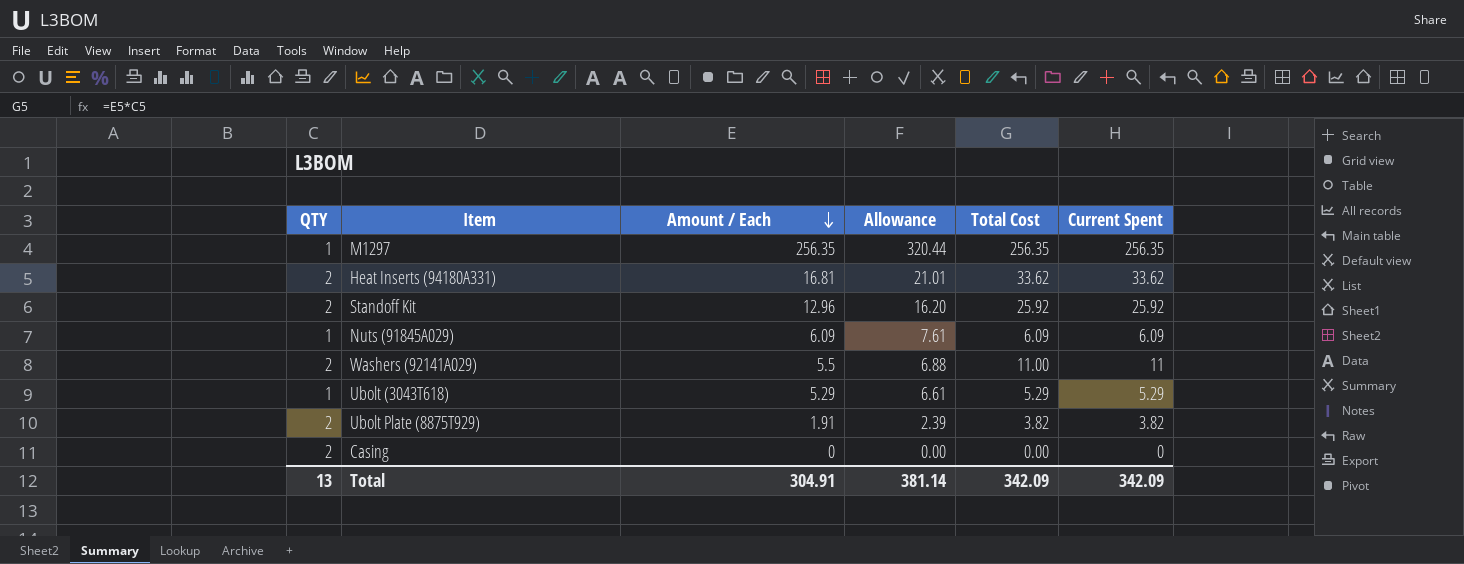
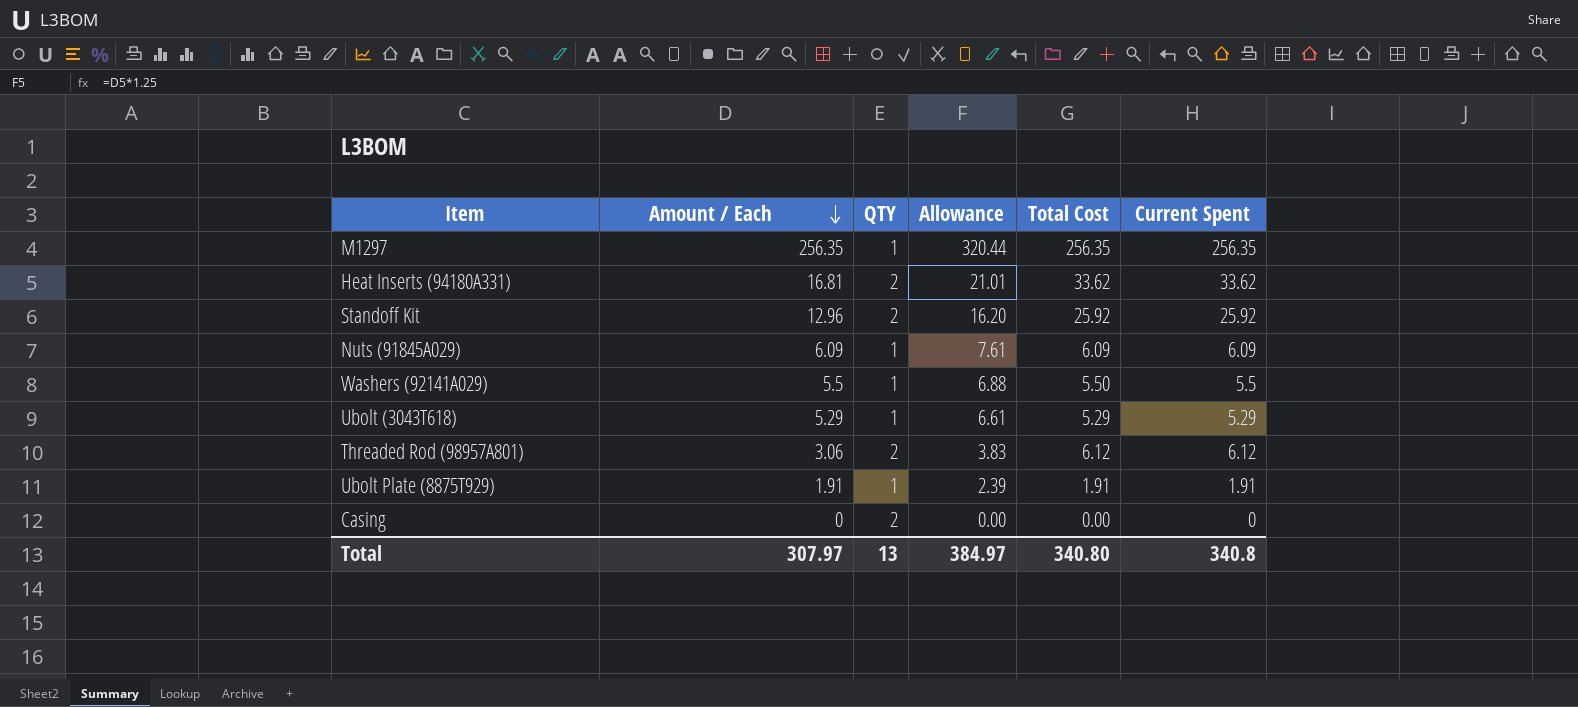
column QTY | position: 1 -> 3
Washers (92141A029) | QTY: 2 -> 1
Washers (92141A029) | Total Cost: 11.00 -> 5.50
Washers (92141A029) | Current Spent: 11 -> 5.5
row Threaded Rod (98957A801): none -> 3.06 | 2 | 3.83 | 6.12 | 6.12
Ubolt Plate (8875T929) | QTY: 2 -> 1
Ubolt Plate (8875T929) | Total Cost: 3.82 -> 1.91
Ubolt Plate (8875T929) | Current Spent: 3.82 -> 1.91
Total | Amount / Each: 304.91 -> 307.97
Total | Allowance: 381.14 -> 384.97
Total | Total Cost: 342.09 -> 340.80
Total | Current Spent: 342.09 -> 340.8

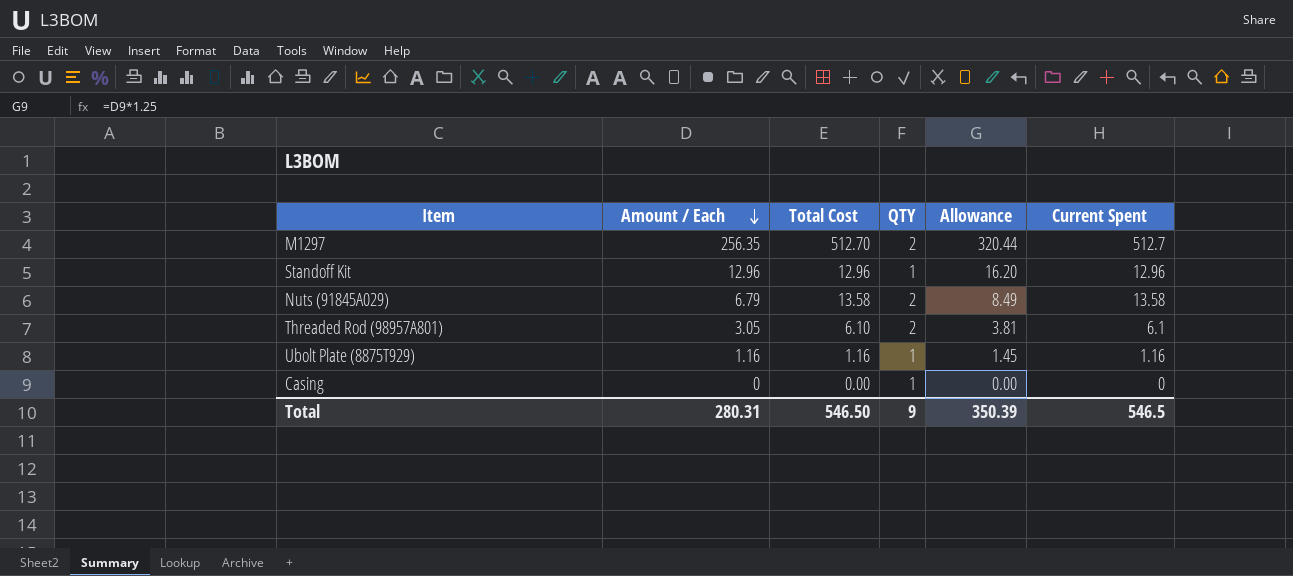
column Total Cost | position: 5 -> 3
row Heat Inserts (94180A331): 16.81 | 2 | 21.01 | 33.62 | 33.62 -> none
row Washers (92141A029): 5.5 | 1 | 6.88 | 5.50 | 5.5 -> none
row Ubolt (3043T618): 5.29 | 1 | 6.61 | 5.29 | 5.29 -> none
M1297 | Total Cost: 256.35 -> 512.70
M1297 | QTY: 1 -> 2
M1297 | Current Spent: 256.35 -> 512.7
Standoff Kit | Total Cost: 25.92 -> 12.96
Standoff Kit | QTY: 2 -> 1
Standoff Kit | Current Spent: 25.92 -> 12.96
Nuts (91845A029) | Amount / Each: 6.09 -> 6.79
Nuts (91845A029) | Total Cost: 6.09 -> 13.58
Nuts (91845A029) | QTY: 1 -> 2
Nuts (91845A029) | Allowance: 7.61 -> 8.49
Nuts (91845A029) | Current Spent: 6.09 -> 13.58
Threaded Rod (98957A801) | Amount / Each: 3.06 -> 3.05
Threaded Rod (98957A801) | Total Cost: 6.12 -> 6.10
Threaded Rod (98957A801) | Allowance: 3.83 -> 3.81
Threaded Rod (98957A801) | Current Spent: 6.12 -> 6.1
Ubolt Plate (8875T929) | Amount / Each: 1.91 -> 1.16
Ubolt Plate (8875T929) | Total Cost: 1.91 -> 1.16
Ubolt Plate (8875T929) | Allowance: 2.39 -> 1.45
Ubolt Plate (8875T929) | Current Spent: 1.91 -> 1.16
Casing | QTY: 2 -> 1
Total | Amount / Each: 307.97 -> 280.31
Total | Total Cost: 340.80 -> 546.50
Total | QTY: 13 -> 9
Total | Allowance: 384.97 -> 350.39
Total | Current Spent: 340.8 -> 546.5

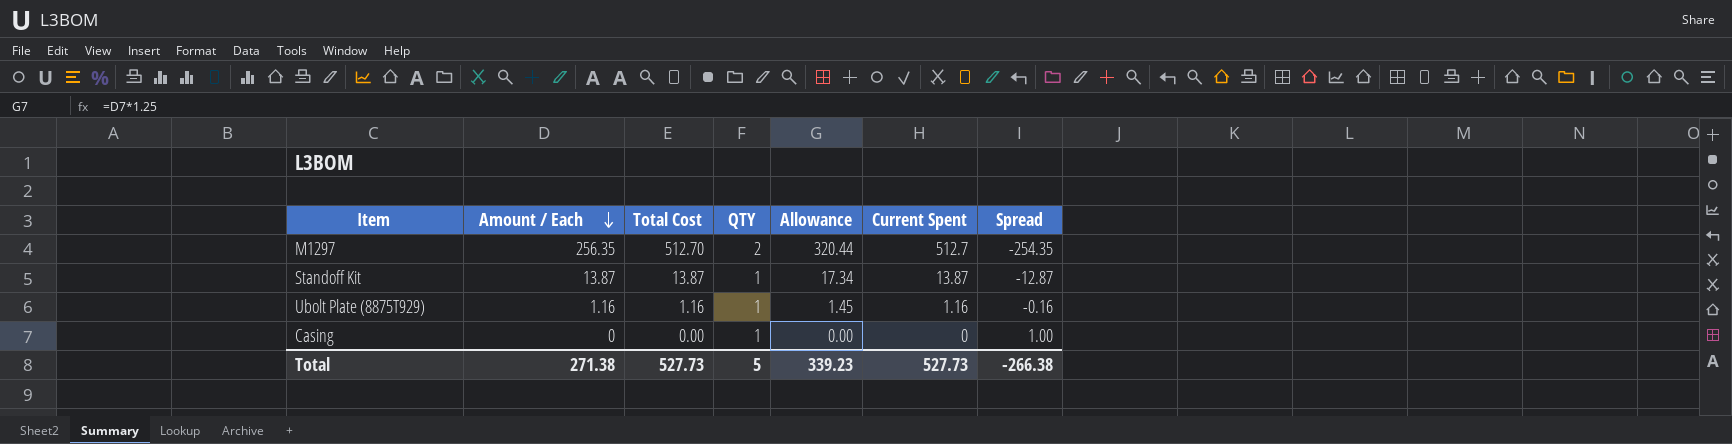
column Spread | formula: none -> [QTY] - [Amount / Each]
row Nuts (91845A029): 6.79 | 13.58 | 2 | 8.49 | 13.58 -> none
row Threaded Rod (98957A801): 3.05 | 6.10 | 2 | 3.81 | 6.1 -> none
Standoff Kit | Amount / Each: 12.96 -> 13.87
Standoff Kit | Total Cost: 12.96 -> 13.87
Standoff Kit | Allowance: 16.20 -> 17.34
Standoff Kit | Current Spent: 12.96 -> 13.87
Total | Amount / Each: 280.31 -> 271.38
Total | Total Cost: 546.50 -> 527.73
Total | QTY: 9 -> 5
Total | Allowance: 350.39 -> 339.23
Total | Current Spent: 546.5 -> 527.73

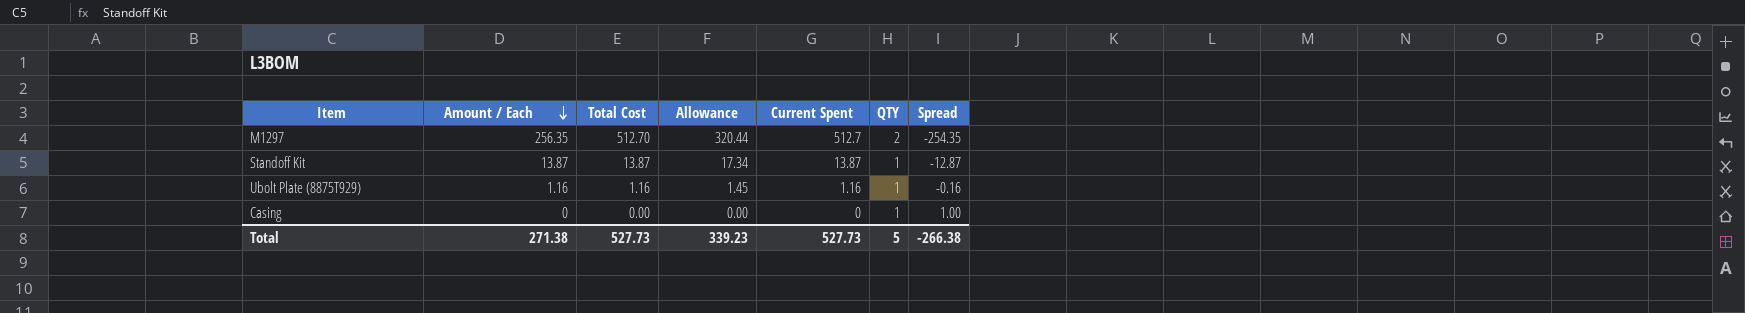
column QTY | position: 4 -> 6

